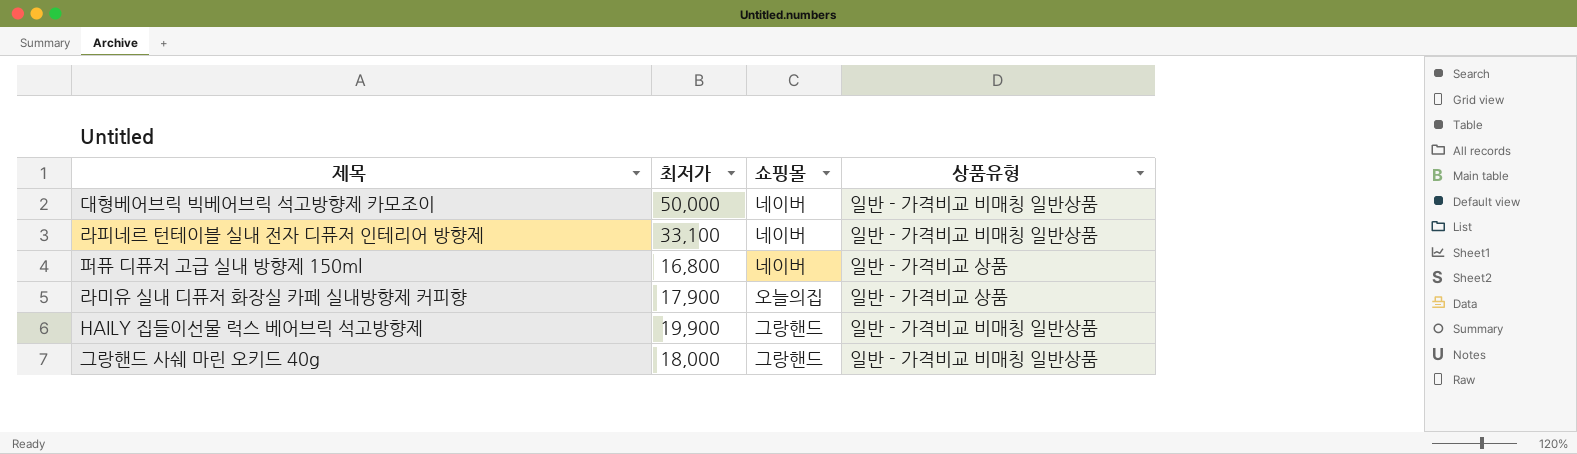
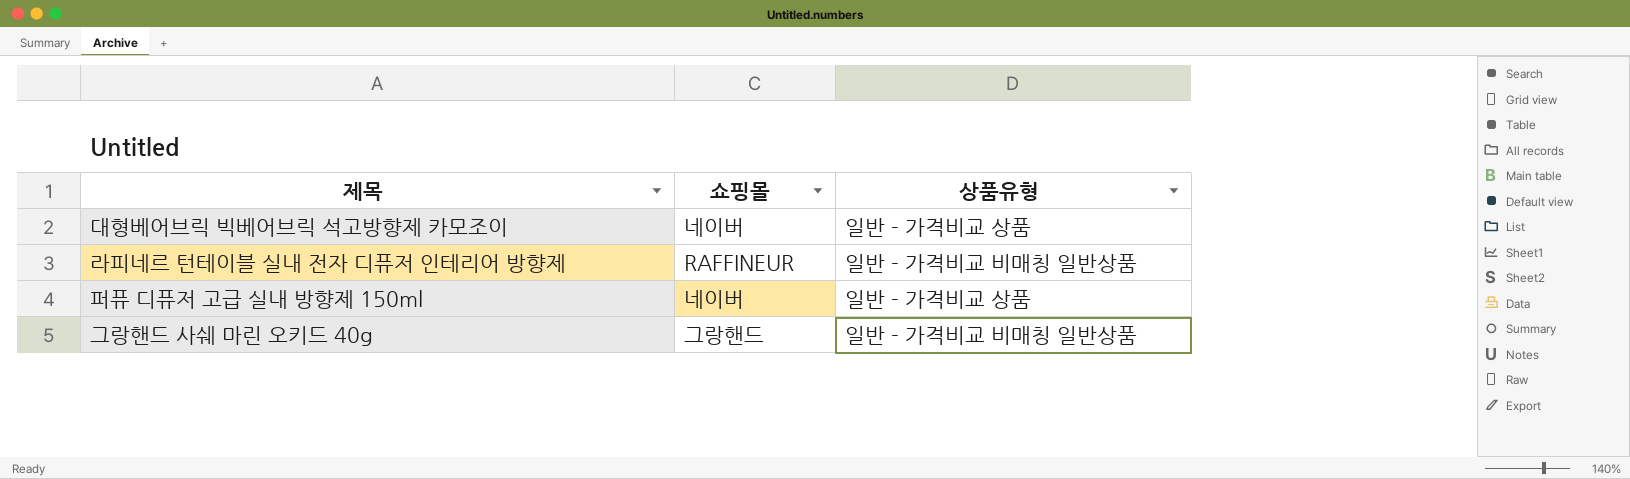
column 최저가 | position: 2 -> none
row 라미유 실내 디퓨저 화장실 카페 실내방향제 커피향: 17,900 | 오늘의집 | 일반 - 가격비교 상품 -> none
row HAILY 집들이선물 럭스 베어브릭 석고방향제: 19,900 | 그랑핸드 | 일반 - 가격비교 비매칭 일반상품 -> none
대형베어브릭 빅베어브릭 석고방향제 카모조이 | 상품유형: 일반 - 가격비교 비매칭 일반상품 -> 일반 - 가격비교 상품
라피네르 턴테이블 실내 전자 디퓨저 인테리어 방향제 | 쇼핑몰: 네이버 -> RAFFINEUR

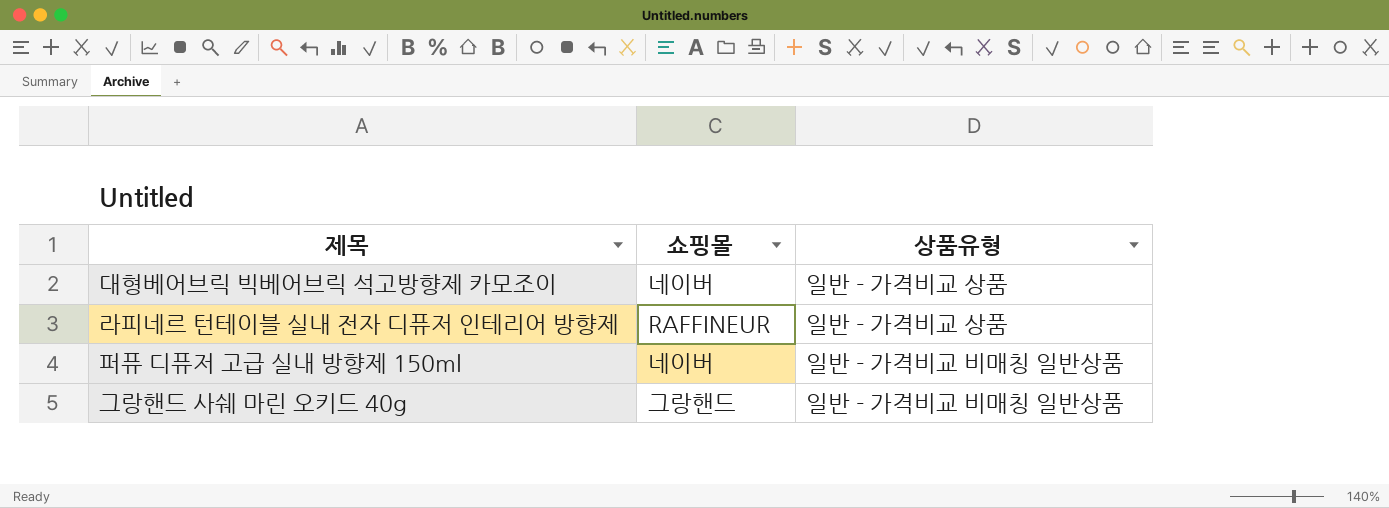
라피네르 턴테이블 실내 전자 디퓨저 인테리어 방향제 | 상품유형: 일반 - 가격비교 비매칭 일반상품 -> 일반 - 가격비교 상품
퍼퓨 디퓨저 고급 실내 방향제 150ml | 상품유형: 일반 - 가격비교 상품 -> 일반 - 가격비교 비매칭 일반상품

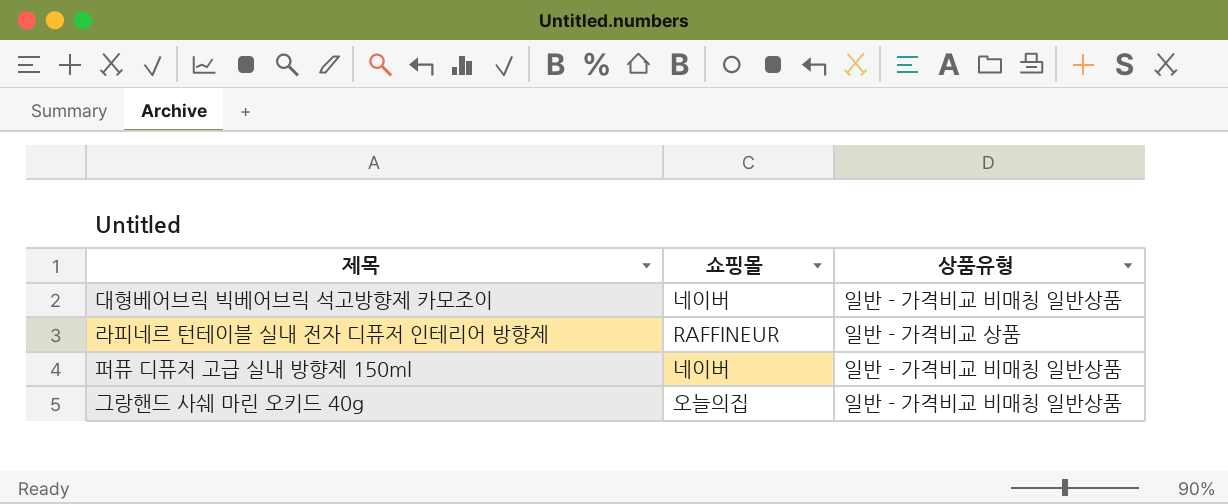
대형베어브릭 빅베어브릭 석고방향제 카모조이 | 상품유형: 일반 - 가격비교 상품 -> 일반 - 가격비교 비매칭 일반상품
그랑핸드 사쉐 마린 오키드 40g | 쇼핑몰: 그랑핸드 -> 오늘의집

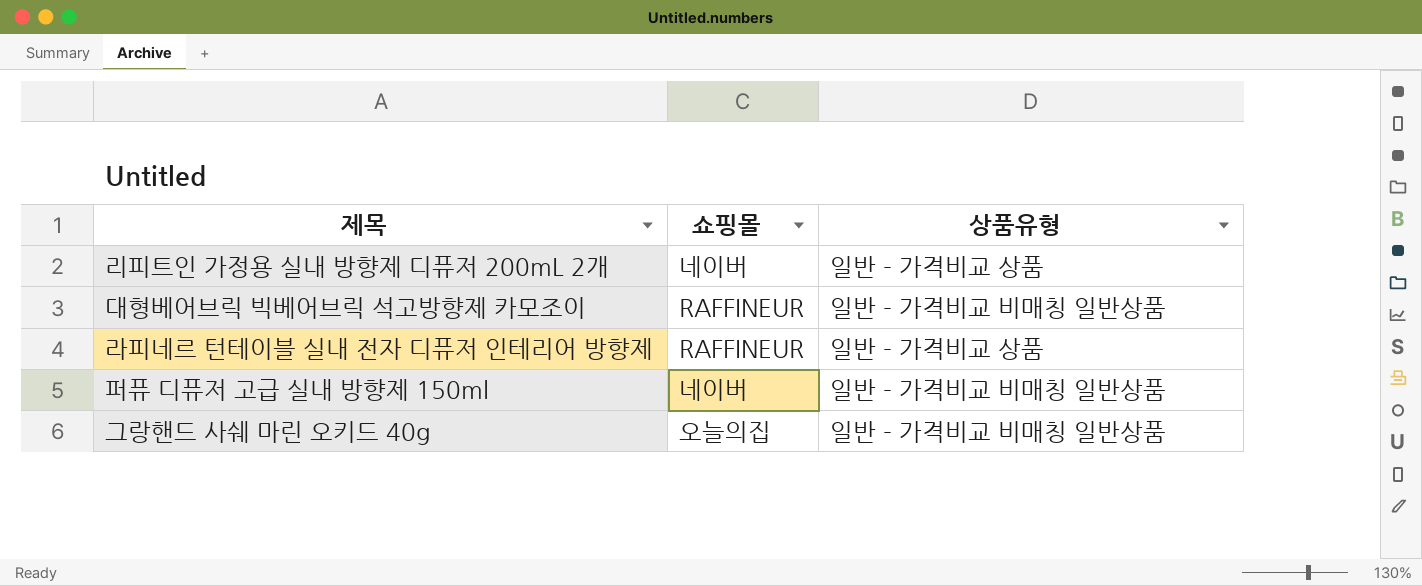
row 리피트인 가정용 실내 방향제 디퓨저 200mL 2개: none -> 네이버 | 일반 - 가격비교 상품
대형베어브릭 빅베어브릭 석고방향제 카모조이 | 쇼핑몰: 네이버 -> RAFFINEUR

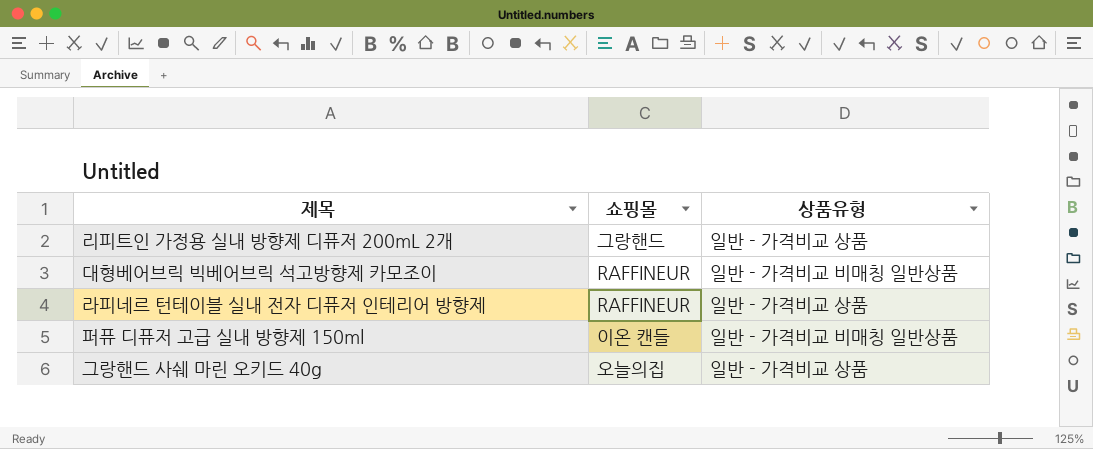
리피트인 가정용 실내 방향제 디퓨저 200mL 2개 | 쇼핑몰: 네이버 -> 그랑핸드
퍼퓨 디퓨저 고급 실내 방향제 150ml | 쇼핑몰: 네이버 -> 이온 캔들
그랑핸드 사쉐 마린 오키드 40g | 상품유형: 일반 - 가격비교 비매칭 일반상품 -> 일반 - 가격비교 상품

